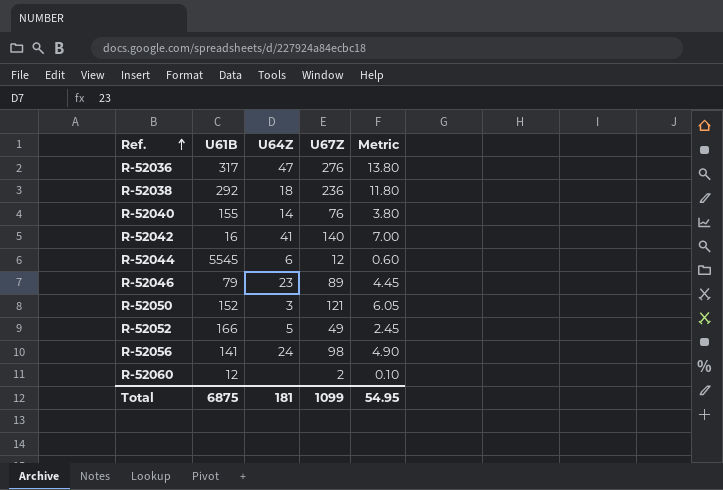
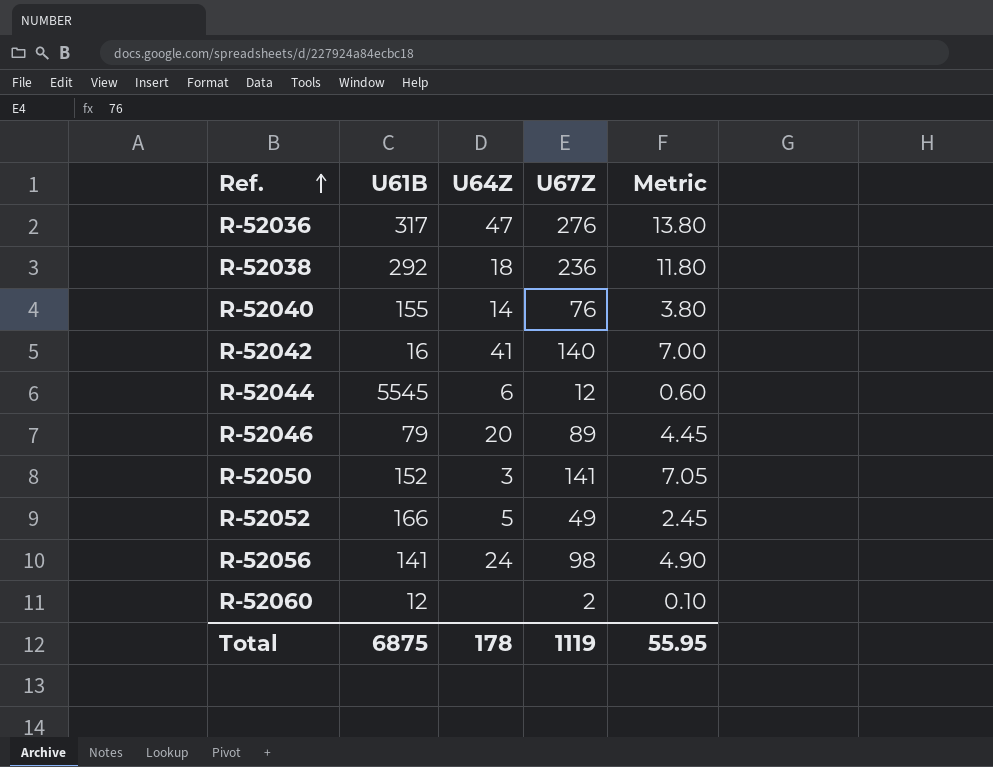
R-52046 | U64Z: 23 -> 20
R-52050 | U67Z: 121 -> 141
R-52050 | Metric: 6.05 -> 7.05
Total | U64Z: 181 -> 178
Total | U67Z: 1099 -> 1119
Total | Metric: 54.95 -> 55.95

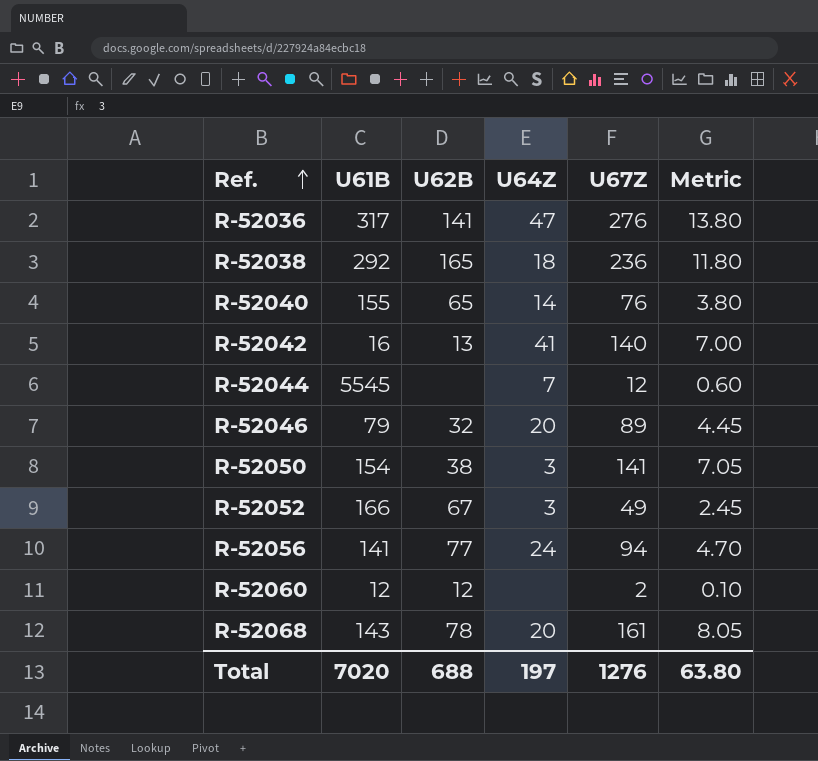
column U62B | position: none -> 3
R-52044 | U64Z: 6 -> 7
R-52050 | U61B: 152 -> 154
R-52052 | U64Z: 5 -> 3
R-52056 | U67Z: 98 -> 94
R-52056 | Metric: 4.90 -> 4.70
row R-52068: none -> 143 | 78 | 20 | 161 | 8.05
Total | U61B: 6875 -> 7020
Total | U64Z: 178 -> 197
Total | U67Z: 1119 -> 1276
Total | Metric: 55.95 -> 63.80

